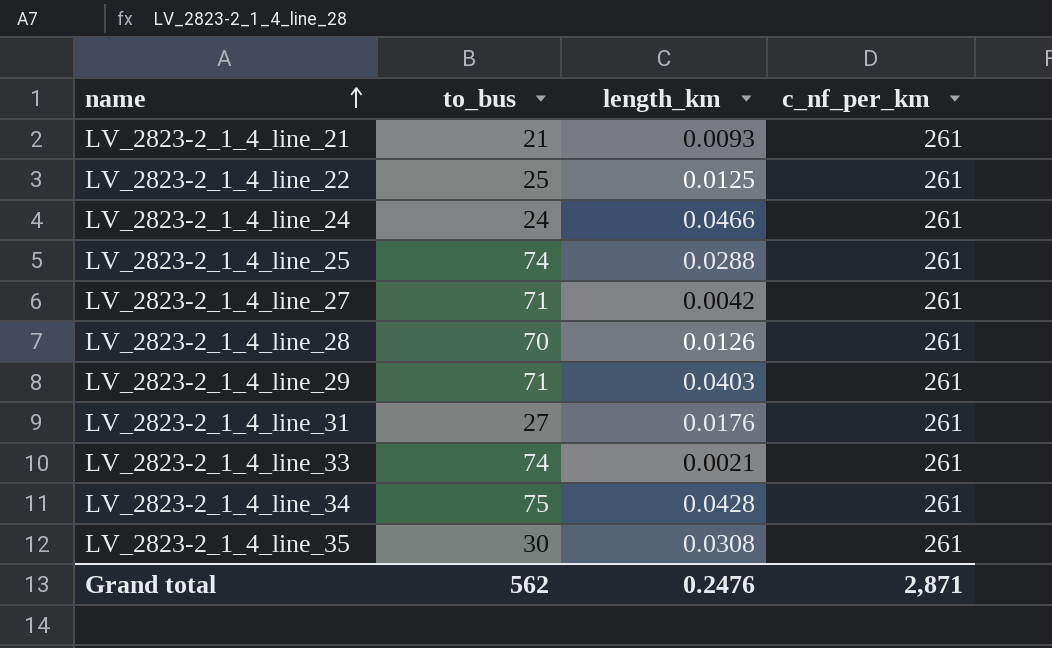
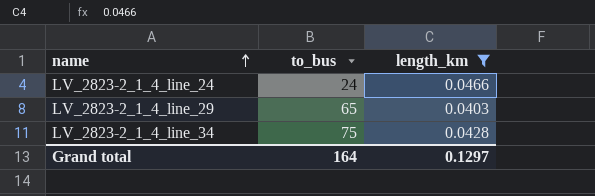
filter: none -> length_km >= 0.0403
column c_nf_per_km | position: 4 -> none
LV_2823-2_1_4_line_29 | to_bus: 71 -> 65
Grand total | to_bus: 562 -> 164
Grand total | length_km: 0.2476 -> 0.1297

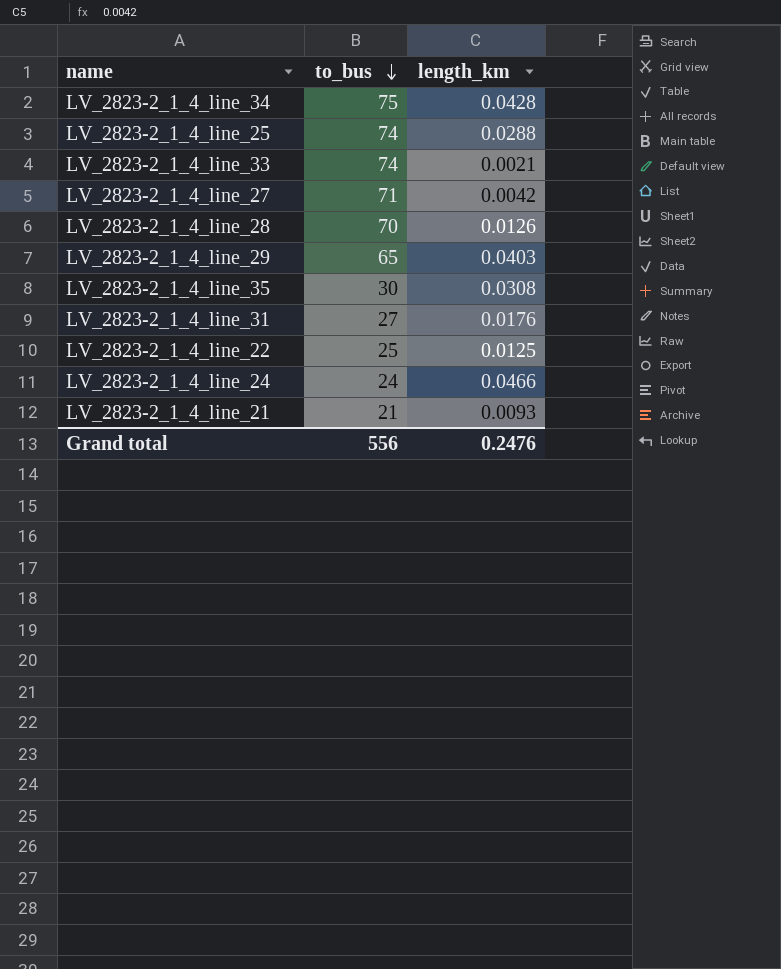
filter: length_km >= 0.0403 -> none
row order: name ascending -> to_bus descending
Grand total | to_bus: 164 -> 556
Grand total | length_km: 0.1297 -> 0.2476

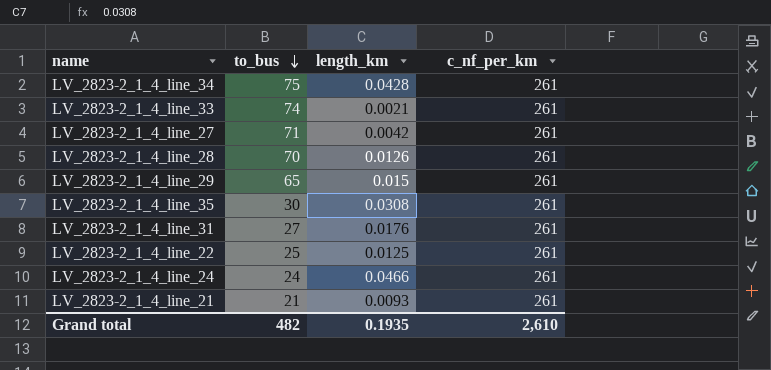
column c_nf_per_km | position: none -> 4
row LV_2823-2_1_4_line_25: 74 | 0.0288 -> none
LV_2823-2_1_4_line_29 | length_km: 0.0403 -> 0.015
Grand total | to_bus: 556 -> 482
Grand total | length_km: 0.2476 -> 0.1935

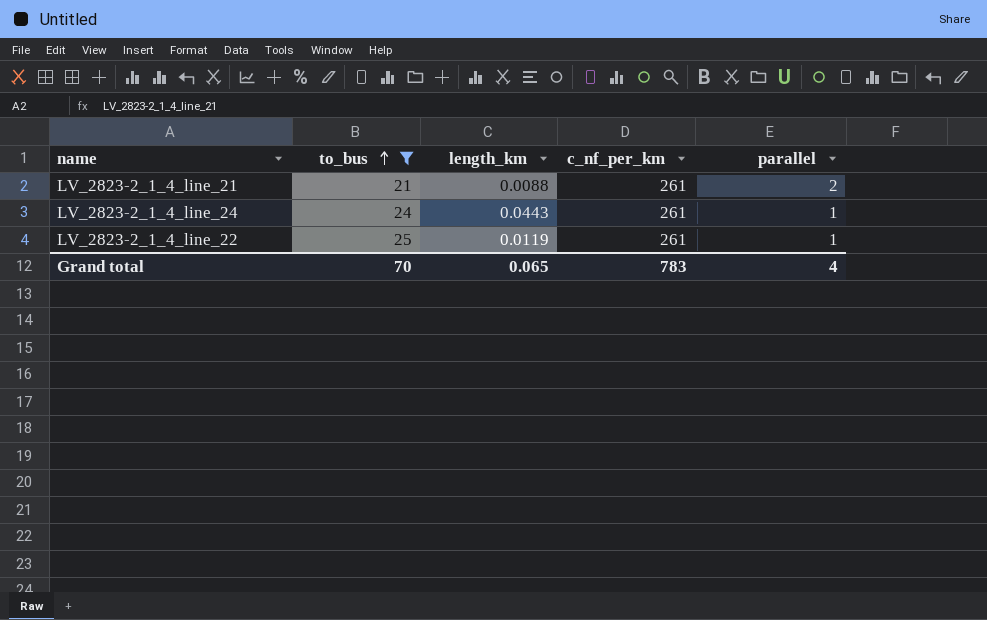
filter: none -> to_bus <= 25
row order: to_bus descending -> to_bus ascending
column parallel | position: none -> 5
LV_2823-2_1_4_line_21 | length_km: 0.0093 -> 0.0088
LV_2823-2_1_4_line_24 | length_km: 0.0466 -> 0.0443
LV_2823-2_1_4_line_22 | length_km: 0.0125 -> 0.0119
Grand total | to_bus: 482 -> 70
Grand total | length_km: 0.1935 -> 0.065
Grand total | c_nf_per_km: 2,610 -> 783

